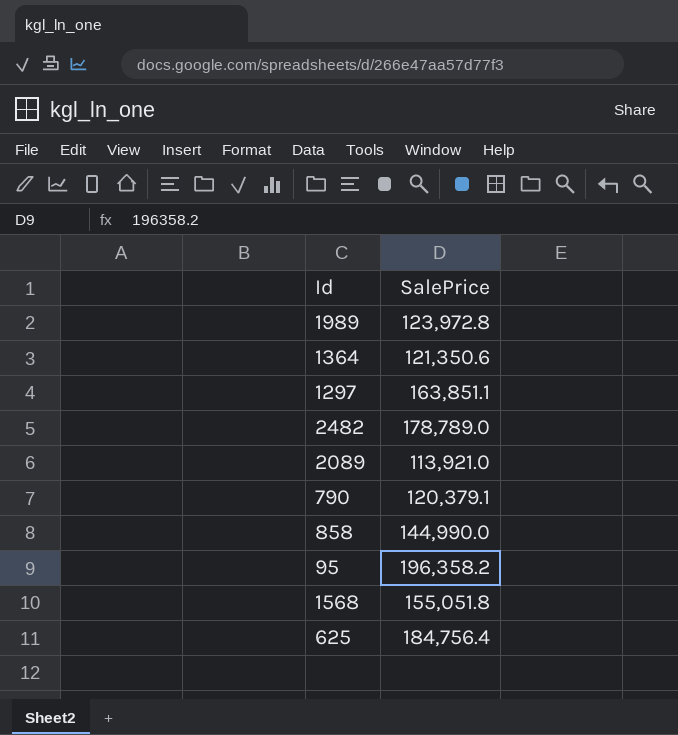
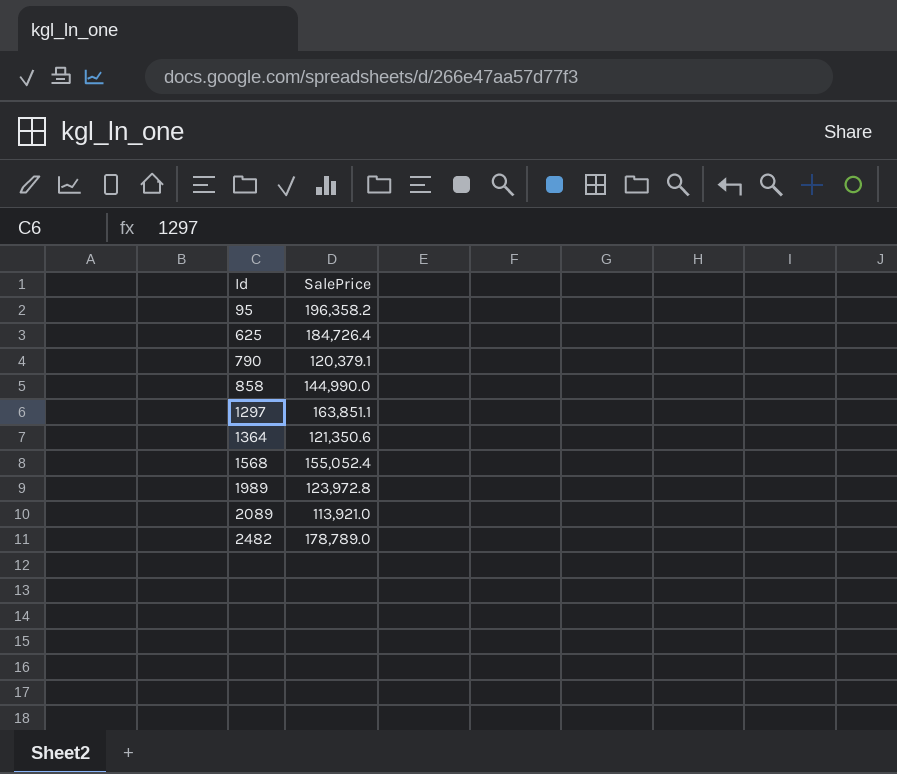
row order: none -> Id ascending
625 | SalePrice: 184,756.4 -> 184,726.4
1568 | SalePrice: 155,051.8 -> 155,052.4

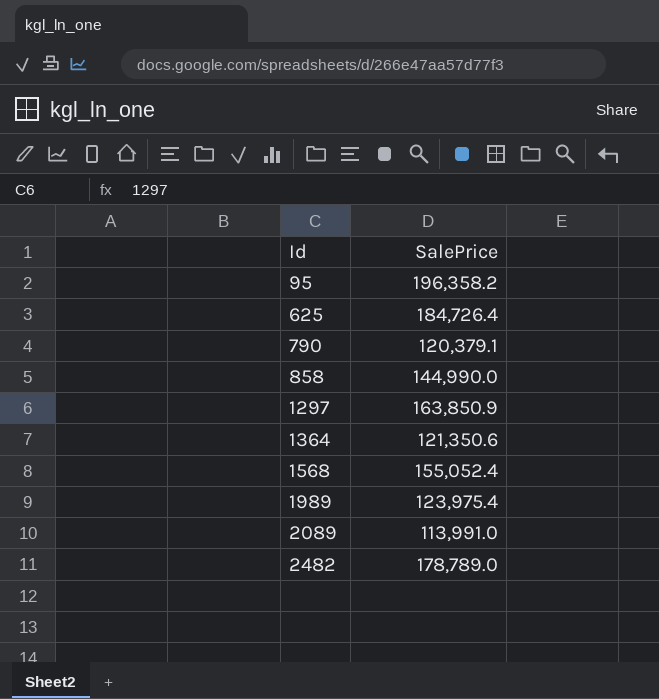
1297 | SalePrice: 163,851.1 -> 163,850.9
1989 | SalePrice: 123,972.8 -> 123,975.4
2089 | SalePrice: 113,921.0 -> 113,991.0

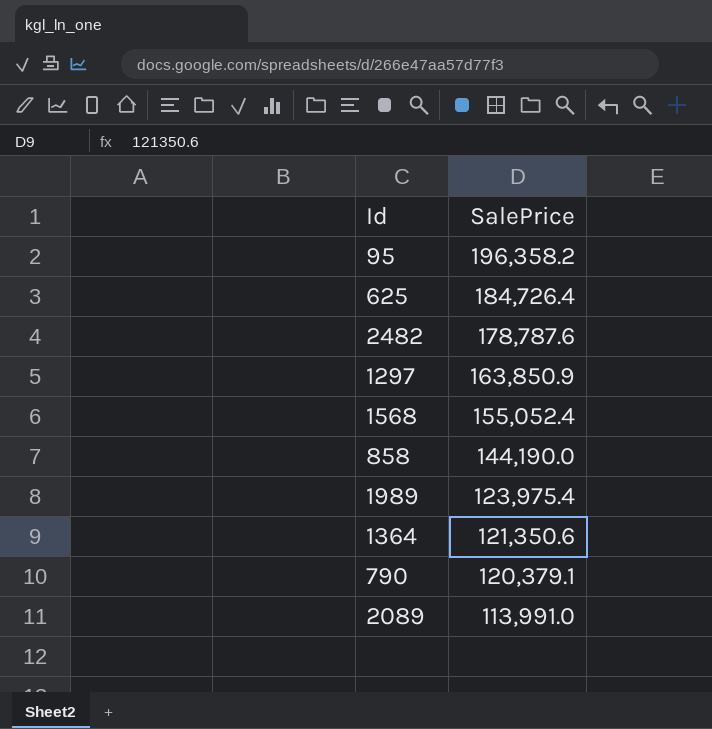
row order: Id ascending -> SalePrice descending
2482 | SalePrice: 178,789.0 -> 178,787.6
858 | SalePrice: 144,990.0 -> 144,190.0

